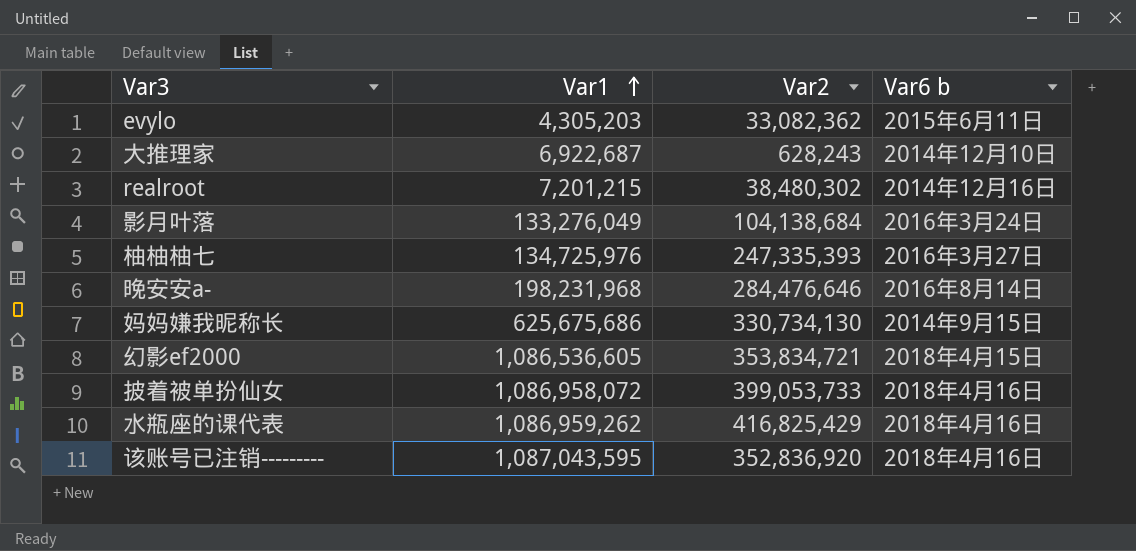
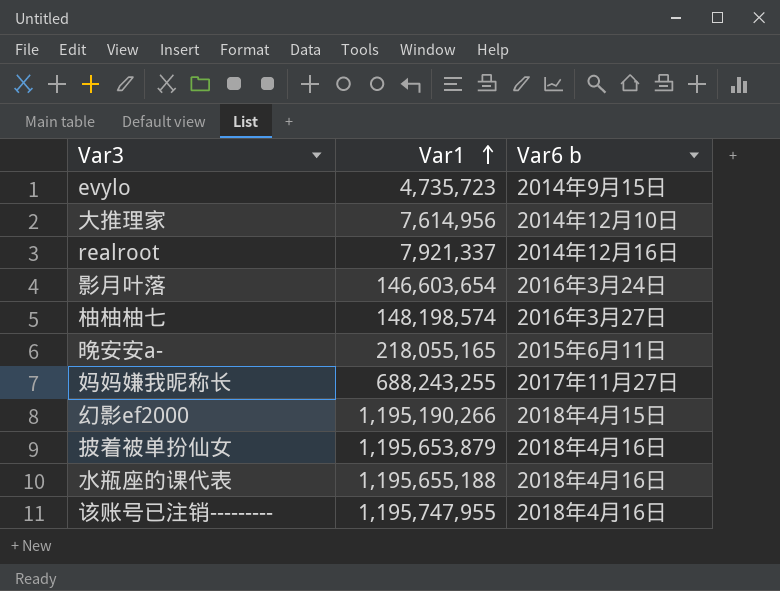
column Var2 | position: 3 -> none
evylo | Var1: 4,305,203 -> 4,735,723
evylo | Var6 b: 2015年6月11日 -> 2014年9月15日
大推理家 | Var1: 6,922,687 -> 7,614,956
realroot | Var1: 7,201,215 -> 7,921,337
影月叶落 | Var1: 133,276,049 -> 146,603,654
柚柚柚七 | Var1: 134,725,976 -> 148,198,574
晚安安a- | Var1: 198,231,968 -> 218,055,165
晚安安a- | Var6 b: 2016年8月14日 -> 2015年6月11日
妈妈嫌我昵称长 | Var1: 625,675,686 -> 688,243,255
妈妈嫌我昵称长 | Var6 b: 2014年9月15日 -> 2017年11月27日
幻影ef2000 | Var1: 1,086,536,605 -> 1,195,190,266
披着被单扮仙女 | Var1: 1,086,958,072 -> 1,195,653,879
水瓶座的课代表 | Var1: 1,086,959,262 -> 1,195,655,188
该账号已注销--------- | Var1: 1,087,043,595 -> 1,195,747,955

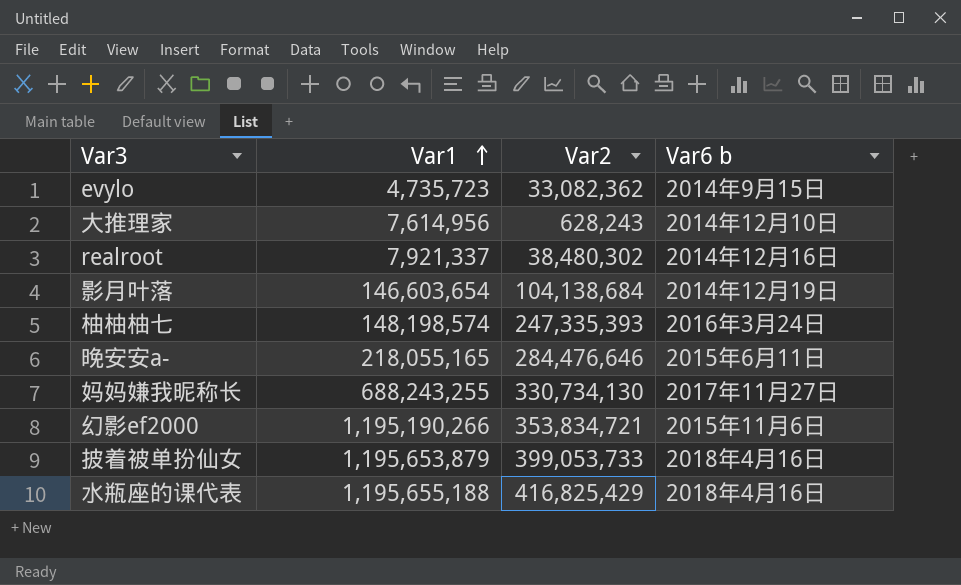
column Var2 | position: none -> 3
row 该账号已注销---------: 1,195,747,955 | 2018年4月16日 -> none
影月叶落 | Var6 b: 2016年3月24日 -> 2014年12月19日
柚柚柚七 | Var6 b: 2016年3月27日 -> 2016年3月24日
幻影ef2000 | Var6 b: 2018年4月15日 -> 2015年11月6日

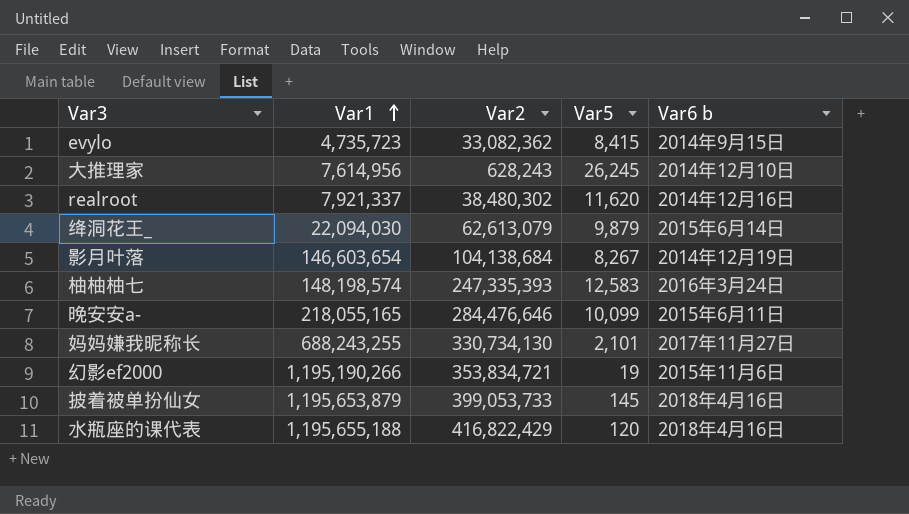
column Var5 | position: none -> 4
row 绛洞花王_: none -> 22,094,030 | 62,613,079 | 9,879 | 2015年6月14日
水瓶座的课代表 | Var2: 416,825,429 -> 416,822,429

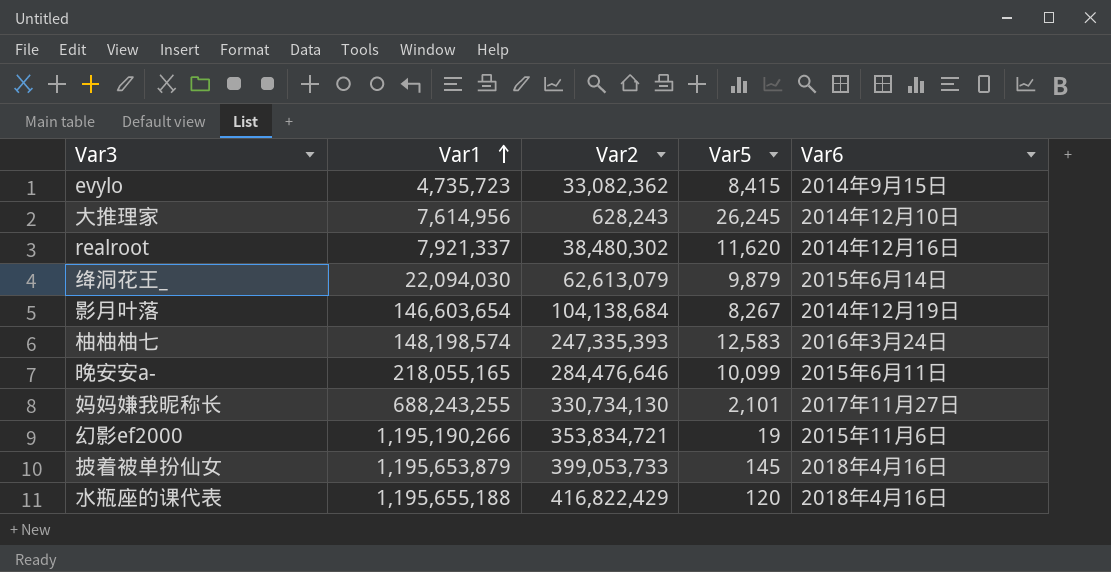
column name: Var6 b -> Var6

